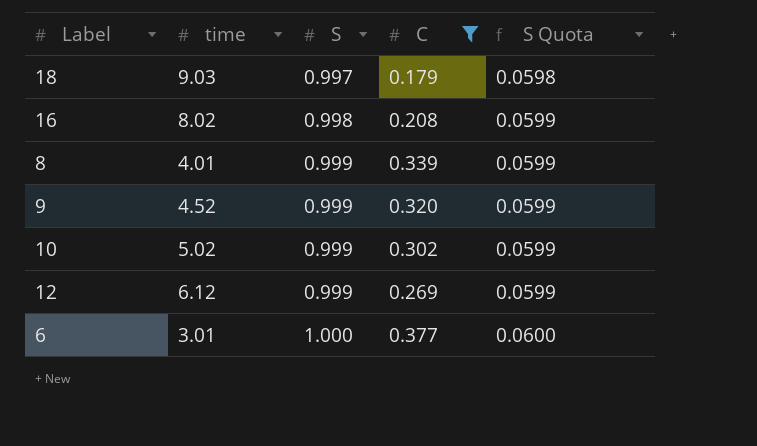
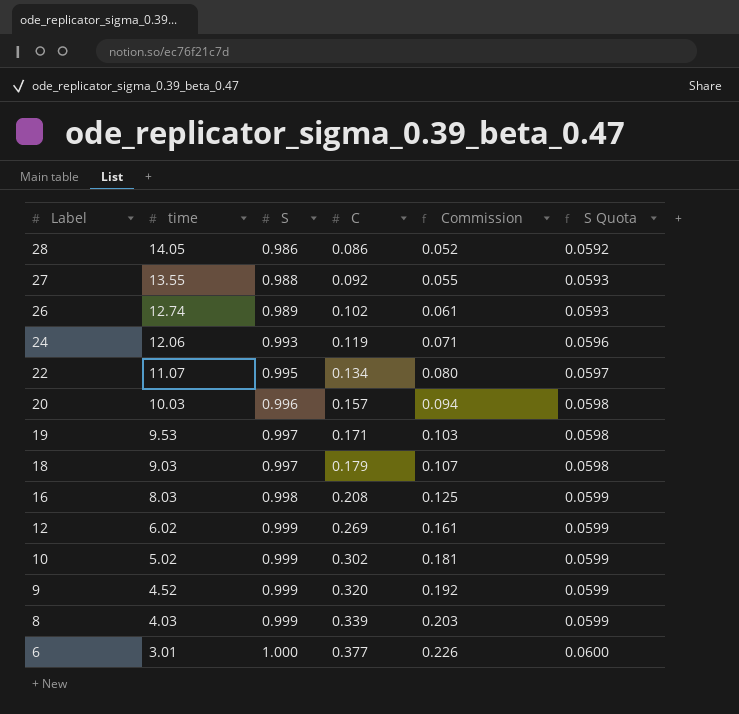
filter: C >= 0.179 -> none
row order: S ascending -> Label descending
column Commission | formula: none -> [C] * 0.6
16 | time: 8.02 -> 8.03
12 | time: 6.12 -> 6.02
8 | time: 4.01 -> 4.03

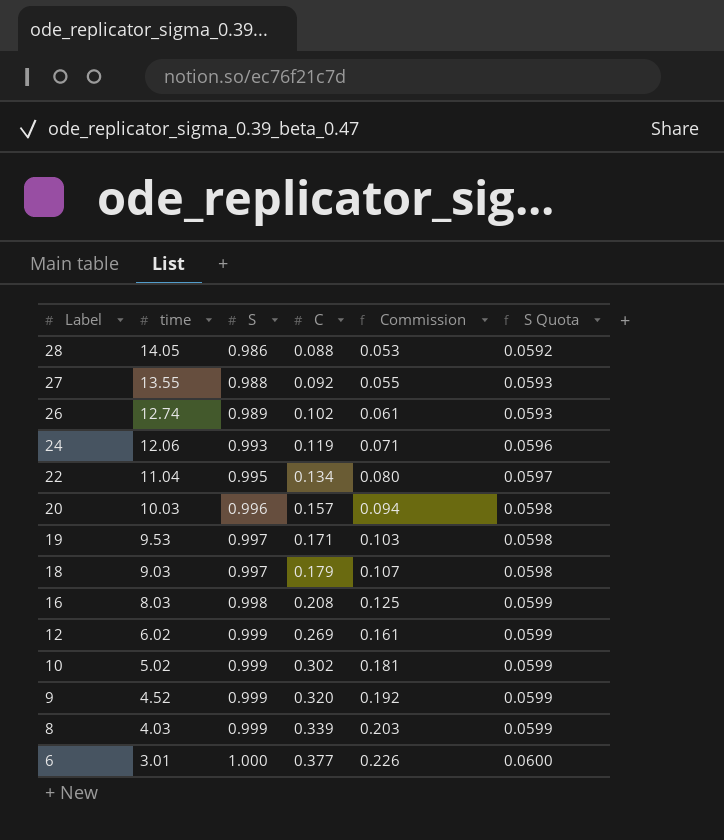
28 | C: 0.086 -> 0.088
28 | Commission: 0.052 -> 0.053
22 | time: 11.07 -> 11.04

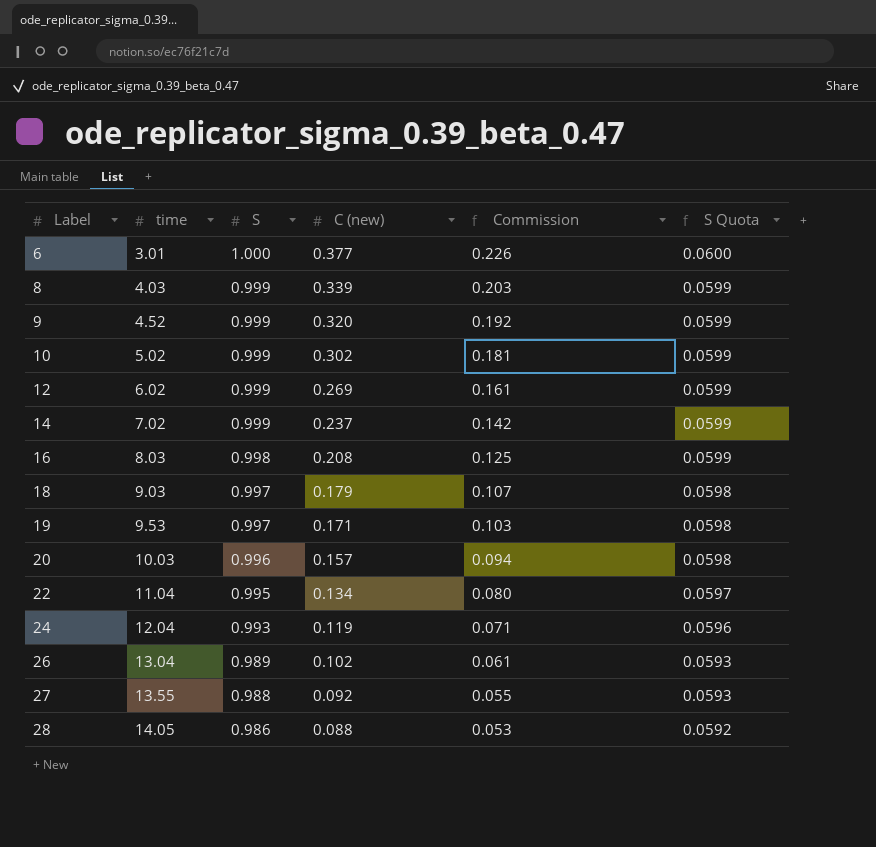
row order: Label descending -> Label ascending
column name: C -> C (new)
row 14: none -> 7.02 | 0.999 | 0.237 | 0.142 | 0.0599
24 | time: 12.06 -> 12.04
26 | time: 12.74 -> 13.04

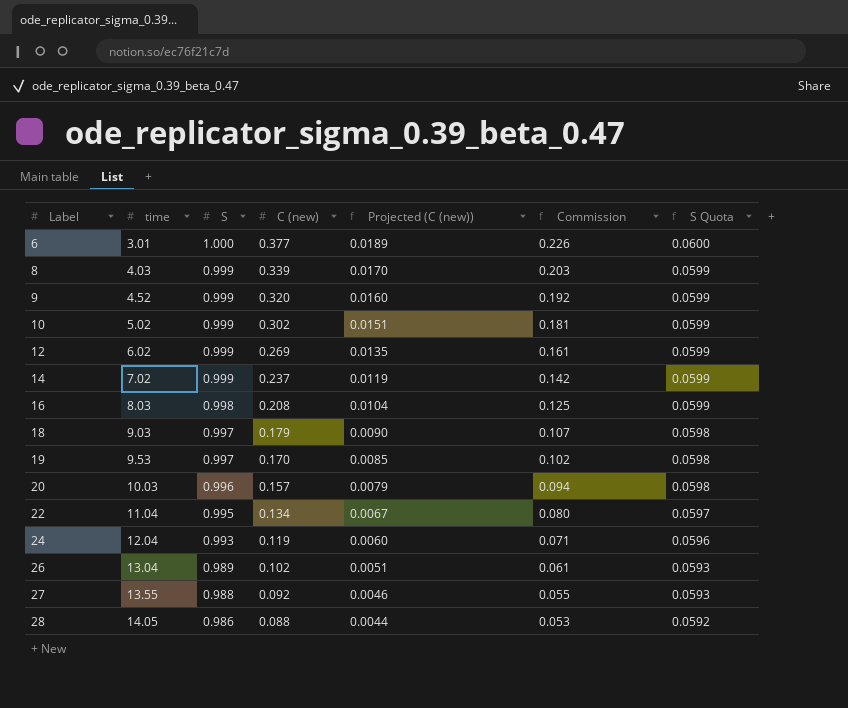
column Projected (C (new)) | formula: none -> [C (new)] * 0.05
19 | C (new): 0.171 -> 0.170
19 | Commission: 0.103 -> 0.102

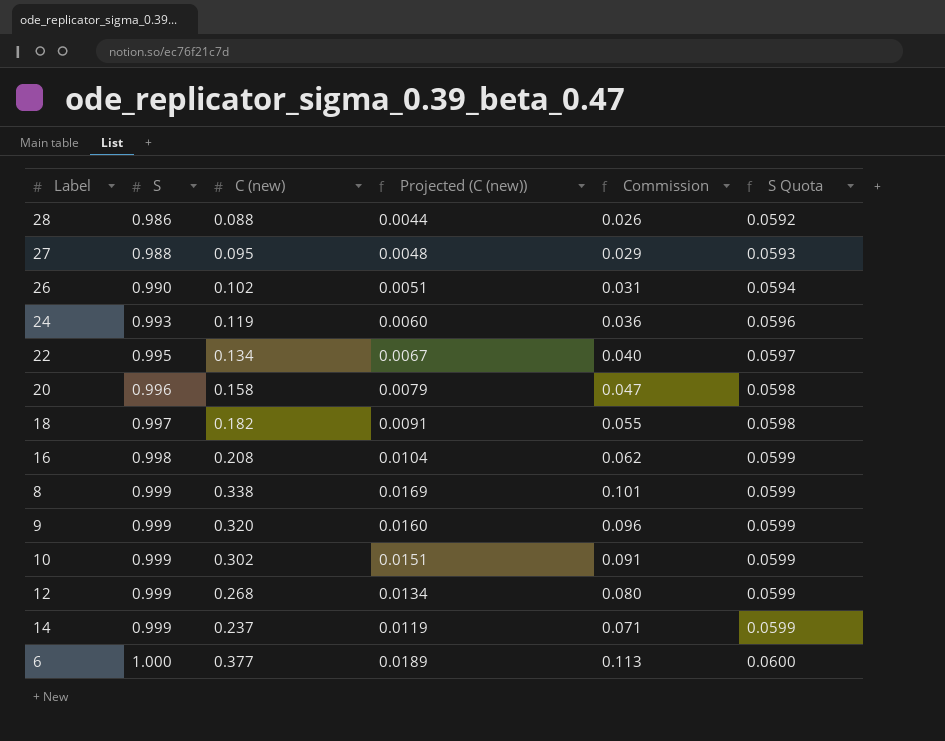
row order: Label ascending -> S ascending
column time | position: 2 -> none
column Commission | formula: [C (new)] * 0.6 -> [C (new)] * 0.3
row 19: 9.53 | 0.997 | 0.170 | 0.0085 | 0.102 | 0.0598 -> none
27 | C (new): 0.092 -> 0.095
27 | Projected (C (new)): 0.0046 -> 0.0048
26 | S: 0.989 -> 0.990
26 | S Quota: 0.0593 -> 0.0594
20 | C (new): 0.157 -> 0.158
18 | C (new): 0.179 -> 0.182
18 | Projected (C (new)): 0.0090 -> 0.0091
8 | C (new): 0.339 -> 0.338
8 | Projected (C (new)): 0.0170 -> 0.0169
12 | C (new): 0.269 -> 0.268
12 | Projected (C (new)): 0.0135 -> 0.0134

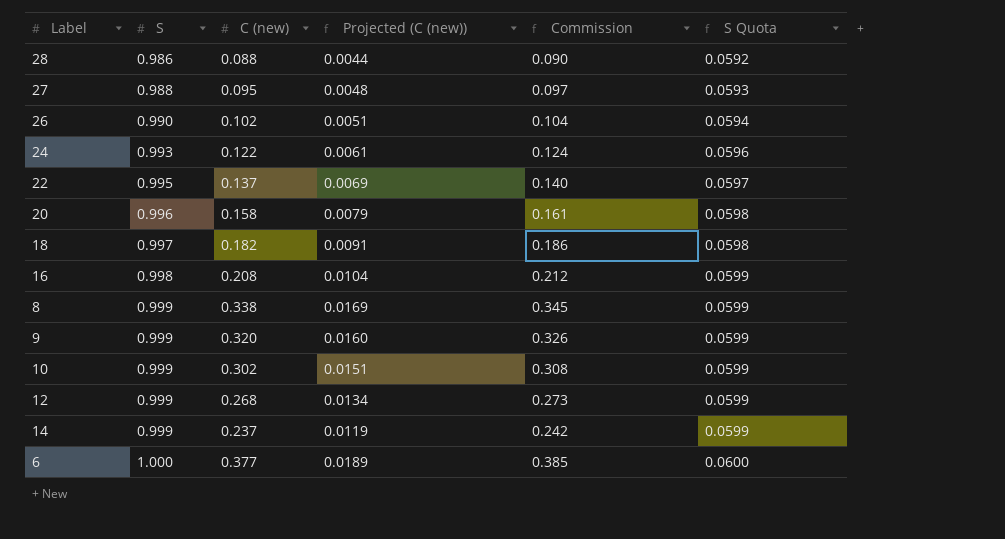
column Commission | formula: [C (new)] * 0.3 -> [C (new)] * 1.02
24 | C (new): 0.119 -> 0.122
24 | Projected (C (new)): 0.0060 -> 0.0061
22 | C (new): 0.134 -> 0.137
22 | Projected (C (new)): 0.0067 -> 0.0069

